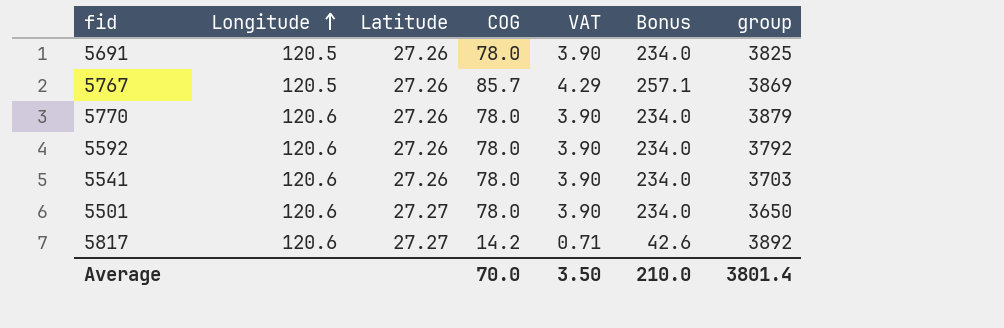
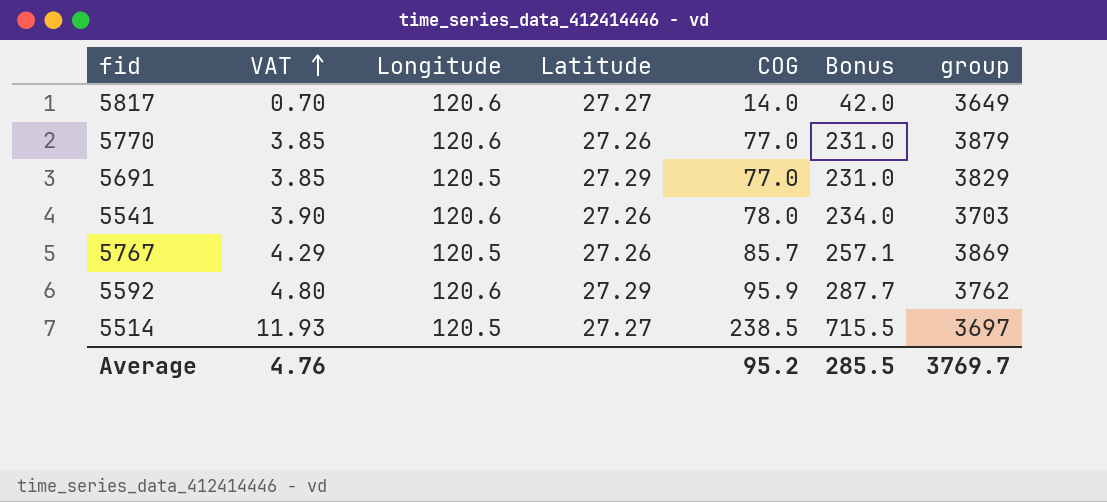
row order: Longitude ascending -> VAT ascending
column VAT | position: 5 -> 2
row 5501: 120.6 | 27.27 | 78.0 | 3.90 | 234.0 | 3650 -> none
5817 | VAT: 0.71 -> 0.70
5817 | COG: 14.2 -> 14.0
5817 | Bonus: 42.6 -> 42.0
5817 | group: 3892 -> 3649
5770 | VAT: 3.90 -> 3.85
5770 | COG: 78.0 -> 77.0
5770 | Bonus: 234.0 -> 231.0
5691 | VAT: 3.90 -> 3.85
5691 | Latitude: 27.26 -> 27.29
5691 | COG: 78.0 -> 77.0
5691 | Bonus: 234.0 -> 231.0
5691 | group: 3825 -> 3829
5592 | VAT: 3.90 -> 4.80
5592 | Latitude: 27.26 -> 27.29
5592 | COG: 78.0 -> 95.9
5592 | Bonus: 234.0 -> 287.7
5592 | group: 3792 -> 3762
row 5514: none -> 11.93 | 120.5 | 27.27 | 238.5 | 715.5 | 3697
Average | VAT: 3.50 -> 4.76
Average | COG: 70.0 -> 95.2
Average | Bonus: 210.0 -> 285.5
Average | group: 3801.4 -> 3769.7

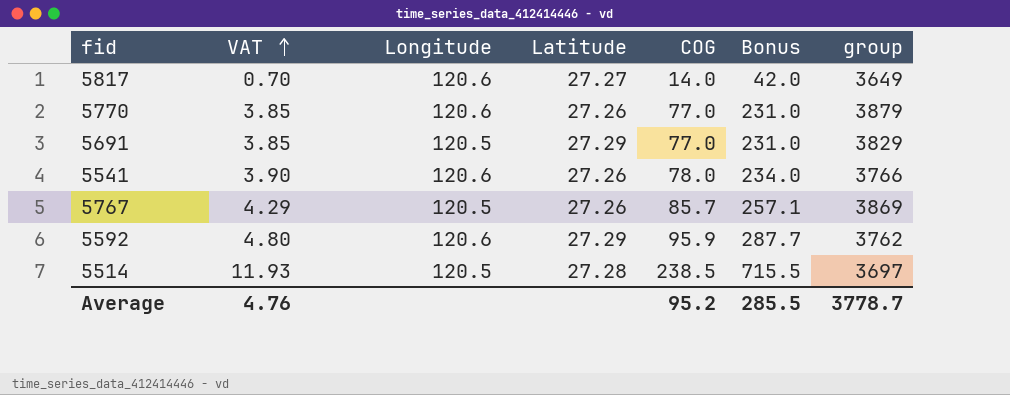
5541 | group: 3703 -> 3766
5514 | Latitude: 27.27 -> 27.28
Average | group: 3769.7 -> 3778.7

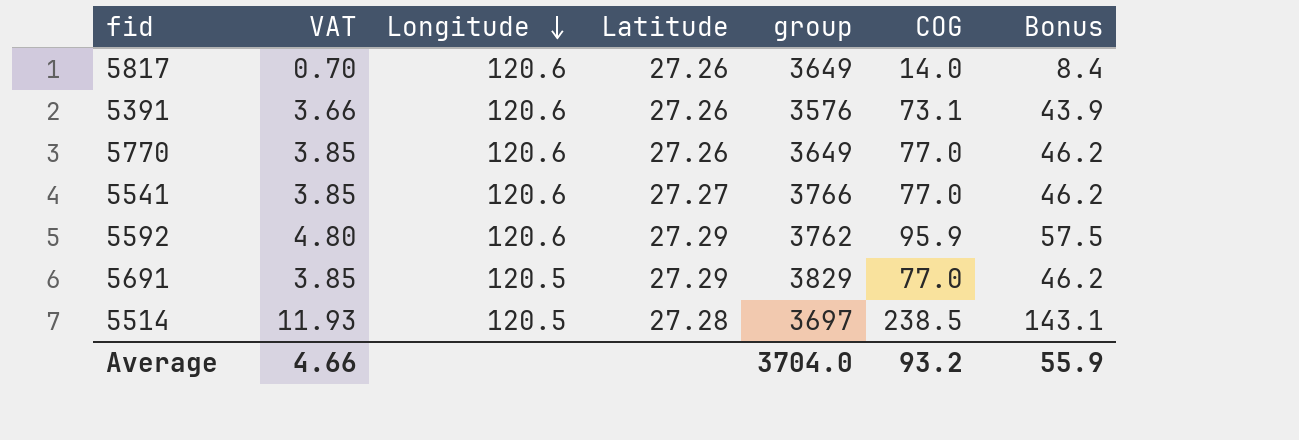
row order: VAT ascending -> Longitude descending
column group | position: 7 -> 5
column Bonus | formula: [COG] * 3 -> [COG] * 0.6
row 5767: 4.29 | 120.5 | 27.26 | 85.7 | 257.1 | 3869 -> none
5817 | Latitude: 27.27 -> 27.26
row 5391: none -> 3.66 | 120.6 | 27.26 | 3576 | 73.1 | 43.9
5770 | group: 3879 -> 3649
5541 | VAT: 3.90 -> 3.85
5541 | Latitude: 27.26 -> 27.27
5541 | COG: 78.0 -> 77.0
Average | VAT: 4.76 -> 4.66
Average | group: 3778.7 -> 3704.0
Average | COG: 95.2 -> 93.2
Average | Bonus: 285.5 -> 55.9

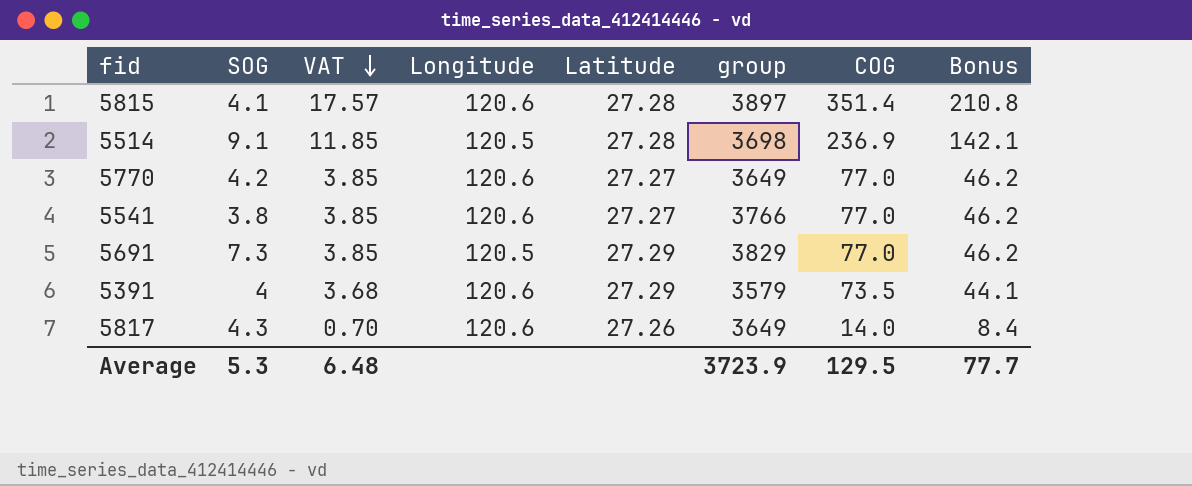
row order: Longitude descending -> VAT descending
column SOG | position: none -> 2
row 5592: 4.80 | 120.6 | 27.29 | 3762 | 95.9 | 57.5 -> none
row 5815: none -> 4.1 | 17.57 | 120.6 | 27.28 | 3897 | 351.4 | 210.8
5514 | VAT: 11.93 -> 11.85
5514 | group: 3697 -> 3698
5514 | COG: 238.5 -> 236.9
5514 | Bonus: 143.1 -> 142.1
5770 | Latitude: 27.26 -> 27.27
5391 | VAT: 3.66 -> 3.68
5391 | Latitude: 27.26 -> 27.29
5391 | group: 3576 -> 3579
5391 | COG: 73.1 -> 73.5
5391 | Bonus: 43.9 -> 44.1
Average | VAT: 4.66 -> 6.48
Average | group: 3704.0 -> 3723.9
Average | COG: 93.2 -> 129.5
Average | Bonus: 55.9 -> 77.7

